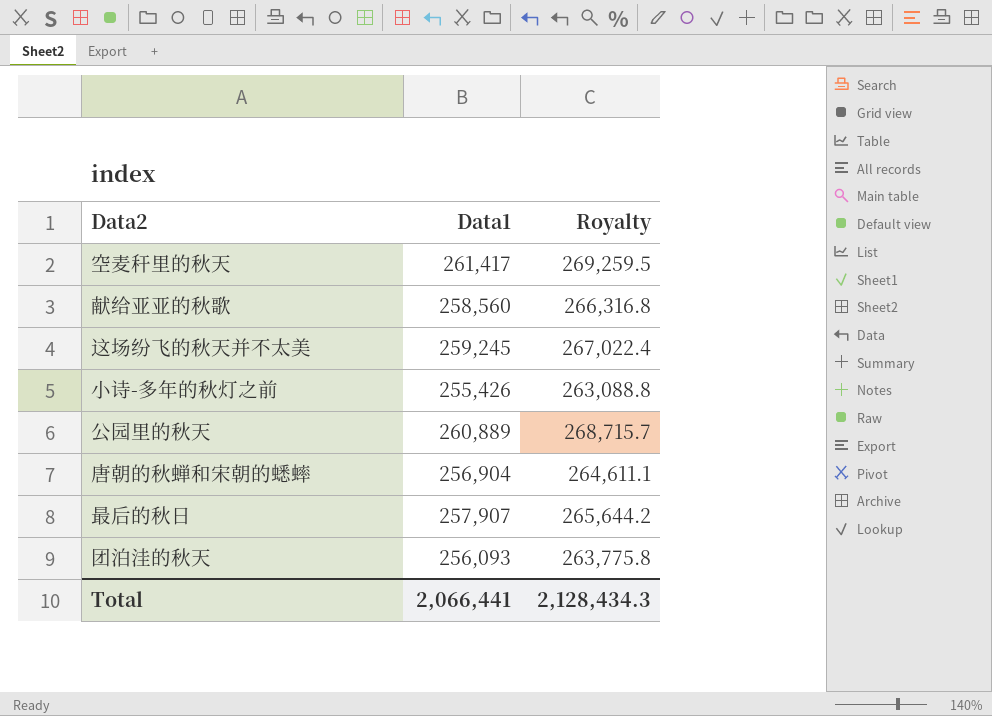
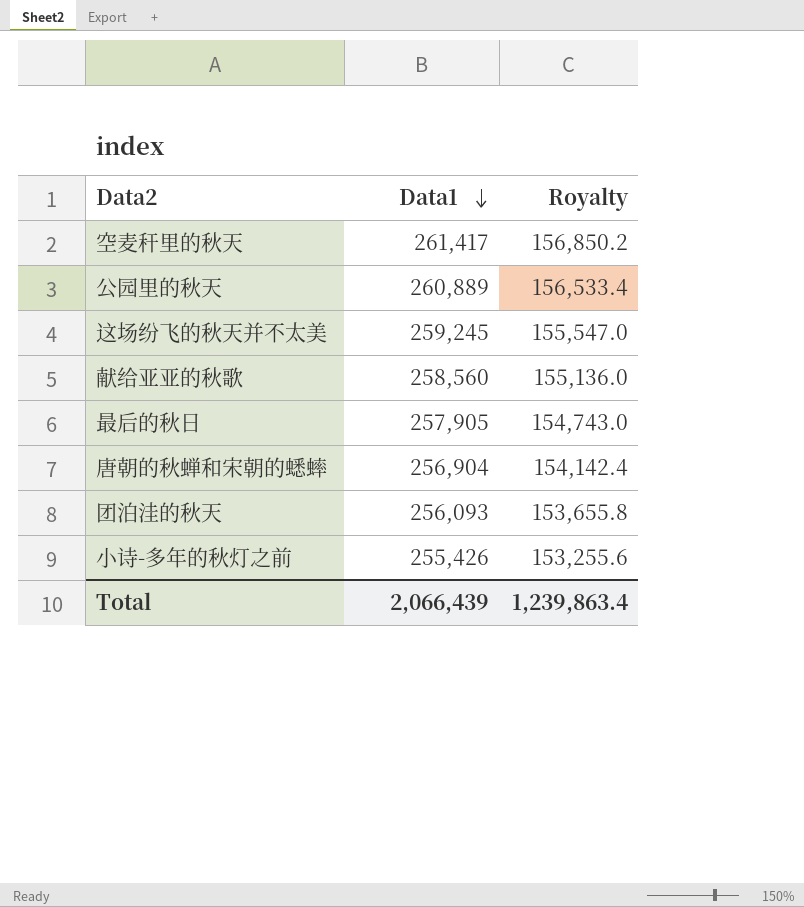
row order: none -> Data1 descending
column Royalty | formula: [Data1] * 1.03 -> [Data1] * 0.6
最后的秋日 | Data1: 257,907 -> 257,905
Total | Data1: 2,066,441 -> 2,066,439
Total | Royalty: 2,128,434.3 -> 1,239,863.4

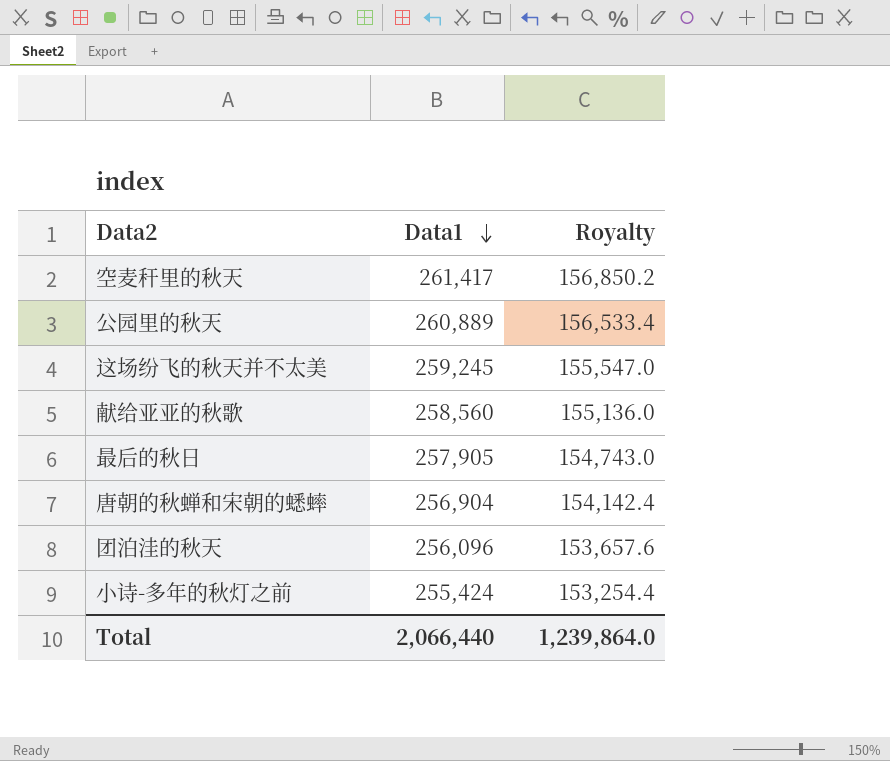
团泊洼的秋天 | Data1: 256,093 -> 256,096
团泊洼的秋天 | Royalty: 153,655.8 -> 153,657.6
小诗-多年的秋灯之前 | Data1: 255,426 -> 255,424
小诗-多年的秋灯之前 | Royalty: 153,255.6 -> 153,254.4
Total | Data1: 2,066,439 -> 2,066,440
Total | Royalty: 1,239,863.4 -> 1,239,864.0

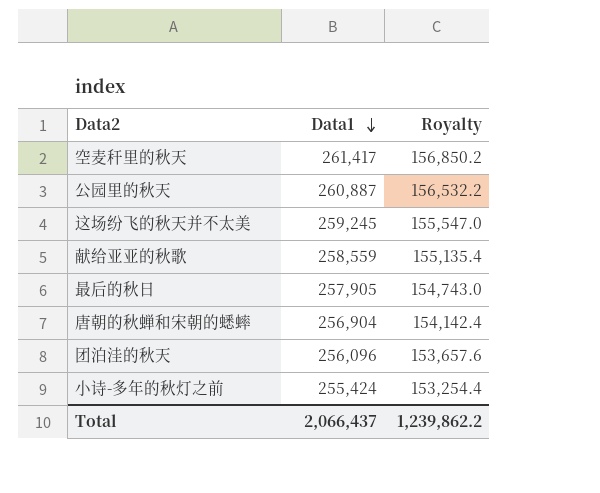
公园里的秋天 | Data1: 260,889 -> 260,887
公园里的秋天 | Royalty: 156,533.4 -> 156,532.2
献给亚亚的秋歌 | Data1: 258,560 -> 258,559
献给亚亚的秋歌 | Royalty: 155,136.0 -> 155,135.4
Total | Data1: 2,066,440 -> 2,066,437
Total | Royalty: 1,239,864.0 -> 1,239,862.2

